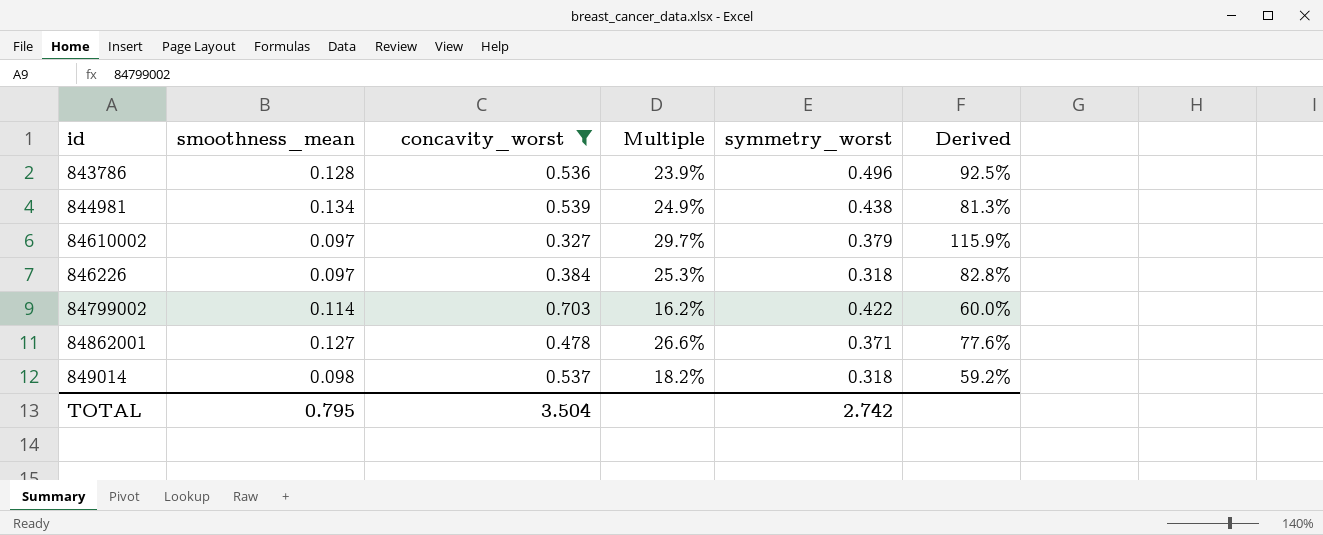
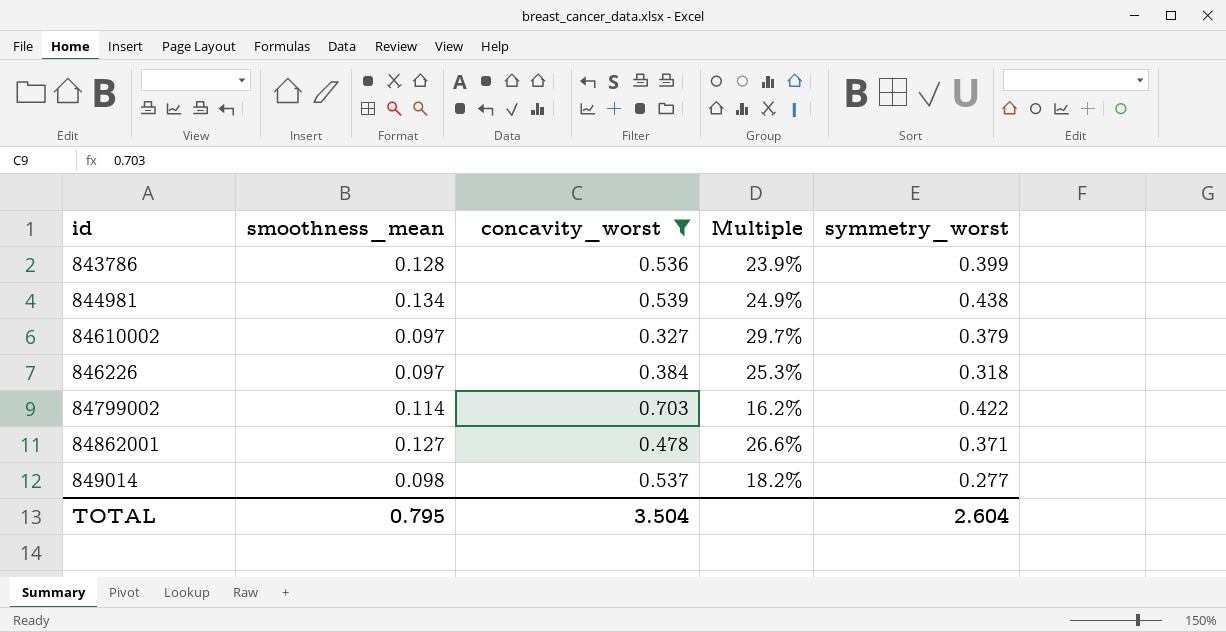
column Derived | formula: [symmetry_worst] / [concavity_worst] -> none
843786 | symmetry_worst: 0.496 -> 0.399
849014 | symmetry_worst: 0.318 -> 0.277
TOTAL | symmetry_worst: 2.742 -> 2.604

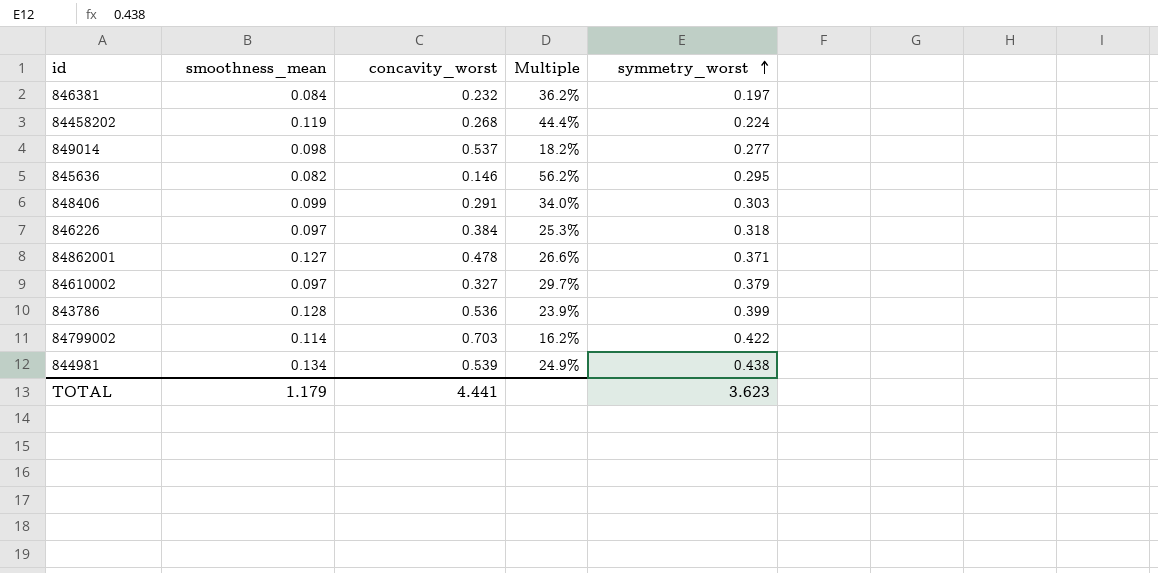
filter: concavity_worst >= 0.327 -> none
row order: none -> symmetry_worst ascending
TOTAL | smoothness_mean: 0.795 -> 1.179
TOTAL | concavity_worst: 3.504 -> 4.441
TOTAL | symmetry_worst: 2.604 -> 3.623

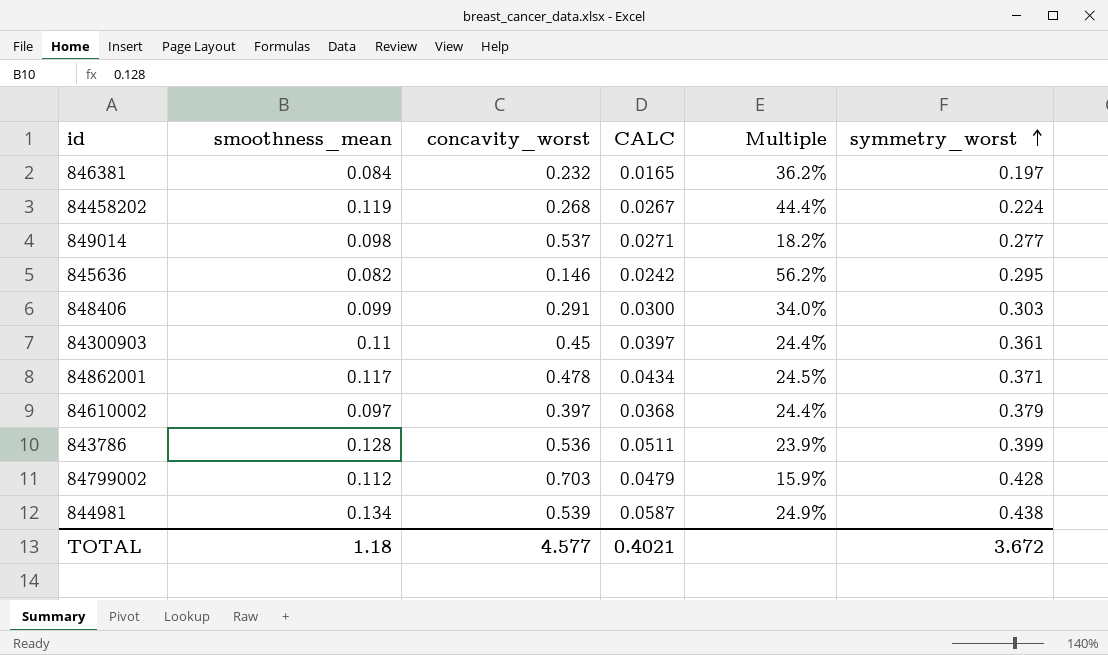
column CALC | formula: none -> [smoothness_mean] * [symmetry_worst]
row 846226: 0.097 | 0.384 | 25.3% | 0.318 -> none
row 84300903: none -> 0.11 | 0.45 | 0.0397 | 24.4% | 0.361
84862001 | smoothness_mean: 0.127 -> 0.117
84862001 | Multiple: 26.6% -> 24.5%
84610002 | concavity_worst: 0.327 -> 0.397
84610002 | Multiple: 29.7% -> 24.4%
84799002 | smoothness_mean: 0.114 -> 0.112
84799002 | Multiple: 16.2% -> 15.9%
84799002 | symmetry_worst: 0.422 -> 0.428
TOTAL | smoothness_mean: 1.179 -> 1.18
TOTAL | concavity_worst: 4.441 -> 4.577
TOTAL | symmetry_worst: 3.623 -> 3.672

